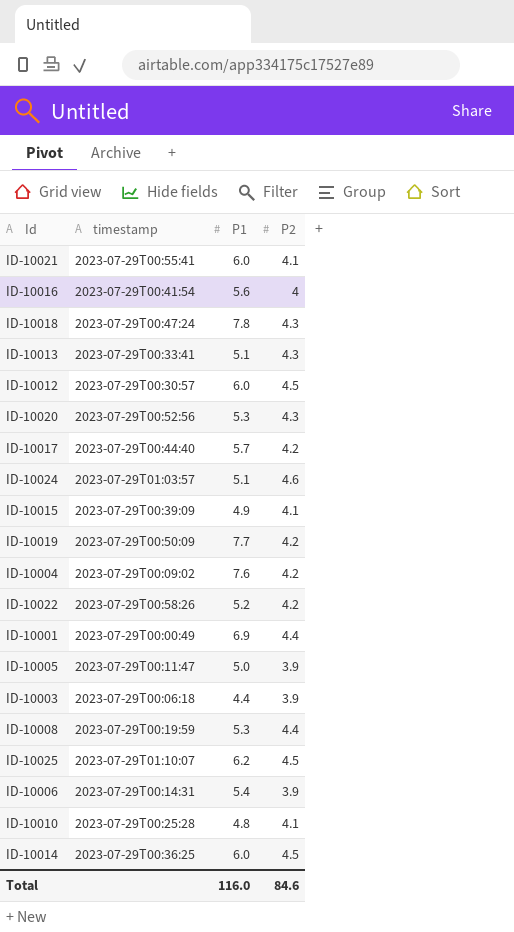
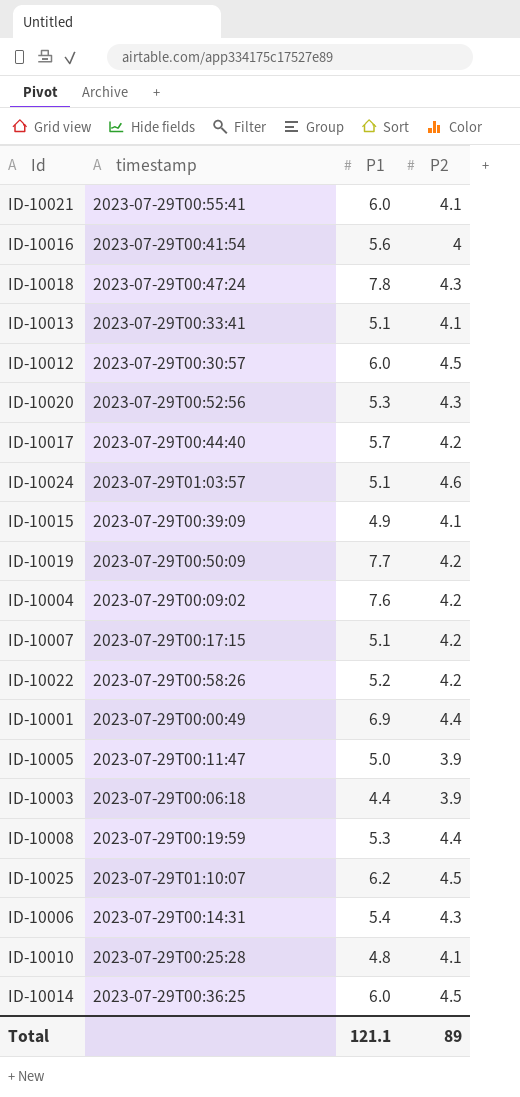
ID-10013 | P2: 4.3 -> 4.1
row ID-10007: none -> 2023-07-29T00:17:15 | 5.1 | 4.2
ID-10006 | P2: 3.9 -> 4.3
Total | P1: 116.0 -> 121.1
Total | P2: 84.6 -> 89

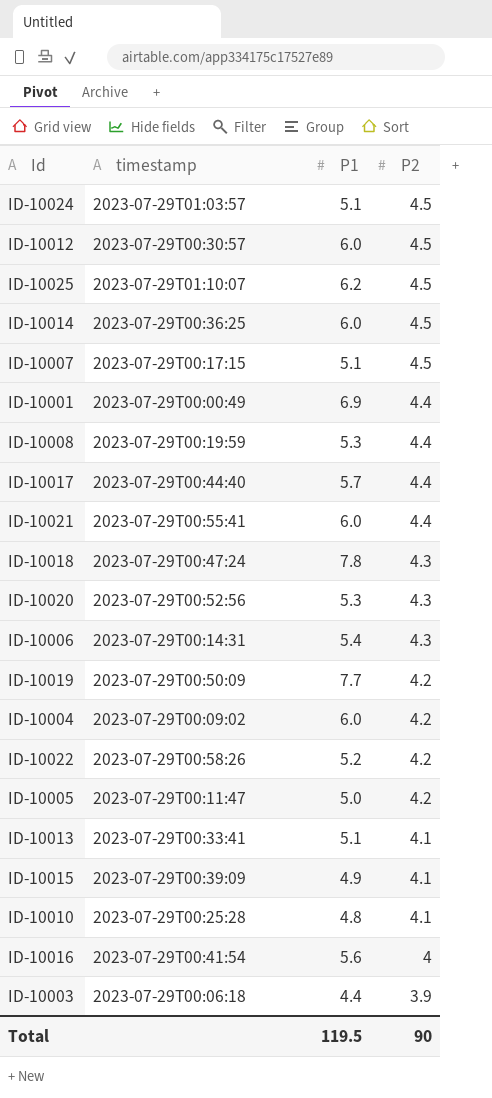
row order: none -> P2 descending
ID-10024 | P2: 4.6 -> 4.5
ID-10007 | P2: 4.2 -> 4.5
ID-10017 | P2: 4.2 -> 4.4
ID-10021 | P2: 4.1 -> 4.4
ID-10004 | P1: 7.6 -> 6.0
ID-10005 | P2: 3.9 -> 4.2
Total | P1: 121.1 -> 119.5
Total | P2: 89 -> 90

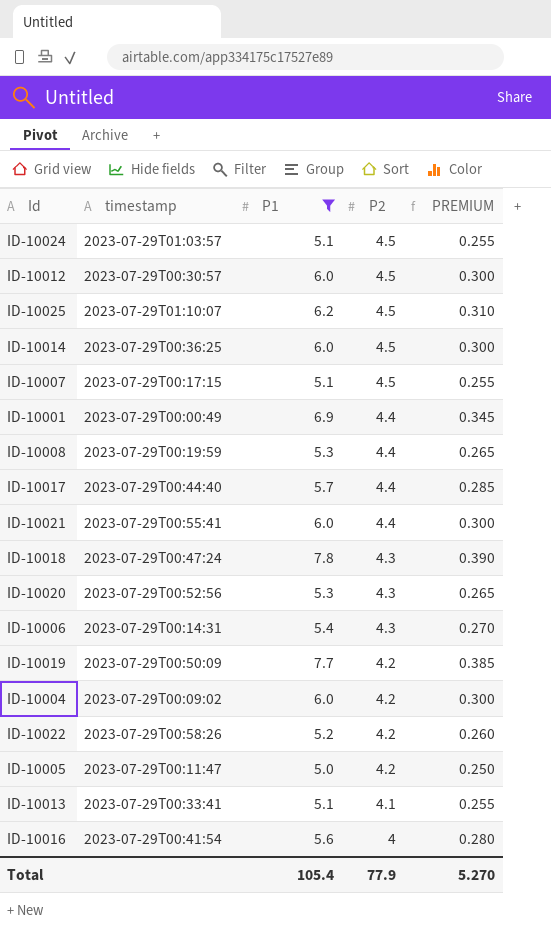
filter: none -> P1 >= 5.0
column PREMIUM | formula: none -> [P1] * 0.05
Total | P1: 119.5 -> 105.4
Total | P2: 90 -> 77.9

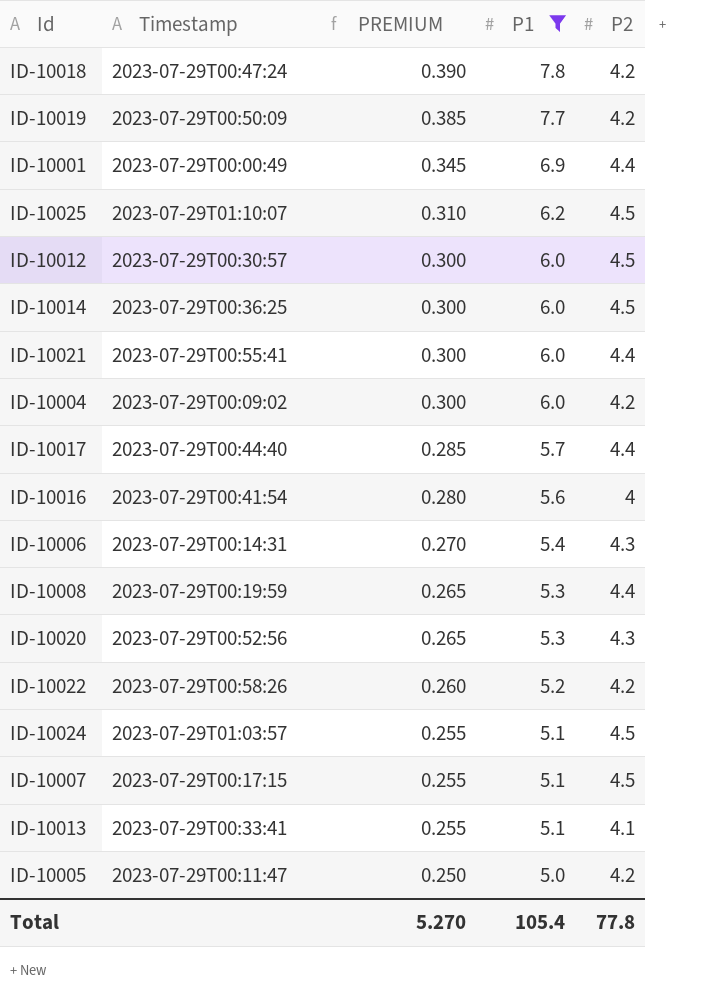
row order: P2 descending -> PREMIUM descending
column name: timestamp -> Timestamp
column PREMIUM | position: 5 -> 3
ID-10018 | P2: 4.3 -> 4.2
Total | P2: 77.9 -> 77.8

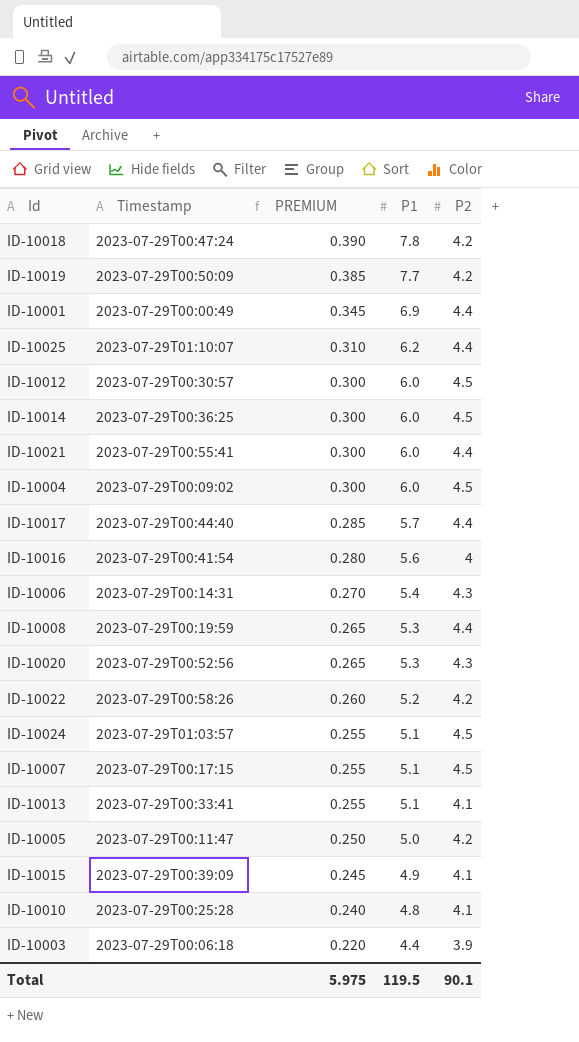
filter: P1 >= 5.0 -> none
ID-10025 | P2: 4.5 -> 4.4
ID-10004 | P2: 4.2 -> 4.5
Total | PREMIUM: 5.270 -> 5.975
Total | P1: 105.4 -> 119.5
Total | P2: 77.8 -> 90.1

